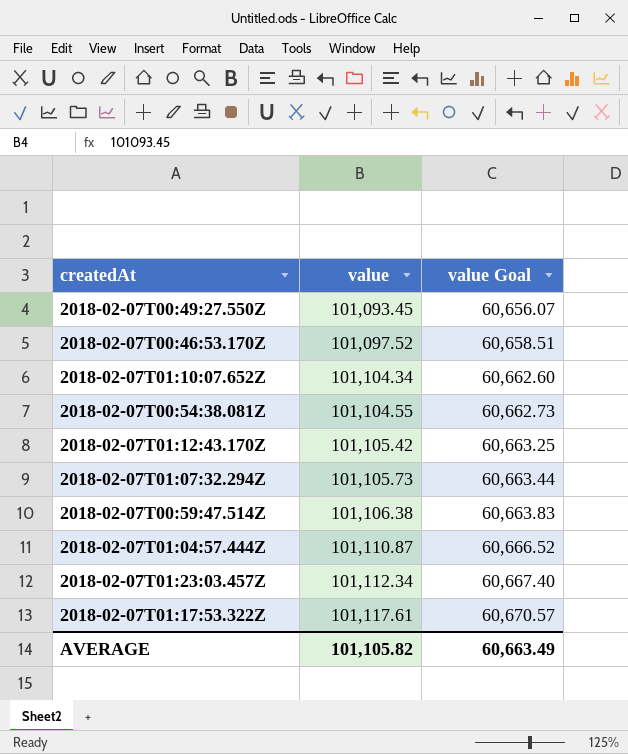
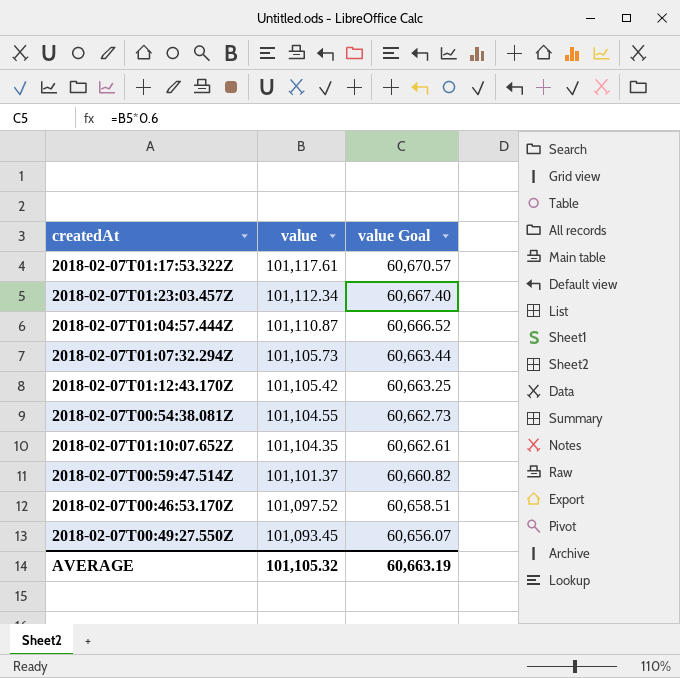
row order: value ascending -> value descending
2018-02-07T01:10:07.652Z | value: 101,104.34 -> 101,104.35
2018-02-07T01:10:07.652Z | value Goal: 60,662.60 -> 60,662.61
2018-02-07T00:59:47.514Z | value: 101,106.38 -> 101,101.37
2018-02-07T00:59:47.514Z | value Goal: 60,663.83 -> 60,660.82
AVERAGE | value: 101,105.82 -> 101,105.32
AVERAGE | value Goal: 60,663.49 -> 60,663.19

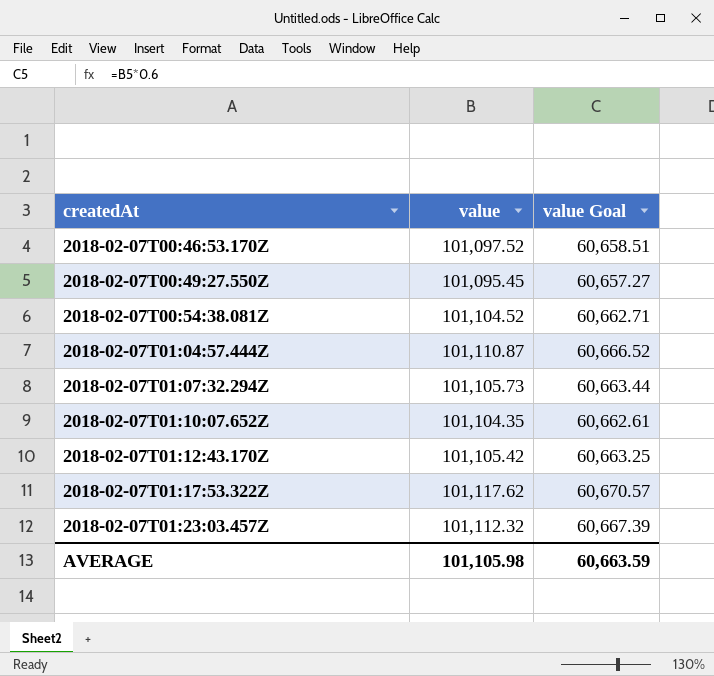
row order: value descending -> createdAt ascending
row 2018-02-07T00:59:47.514Z: 101,101.37 | 60,660.82 -> none
2018-02-07T00:49:27.550Z | value: 101,093.45 -> 101,095.45
2018-02-07T00:49:27.550Z | value Goal: 60,656.07 -> 60,657.27
2018-02-07T00:54:38.081Z | value: 101,104.55 -> 101,104.52
2018-02-07T00:54:38.081Z | value Goal: 60,662.73 -> 60,662.71
2018-02-07T01:17:53.322Z | value: 101,117.61 -> 101,117.62
2018-02-07T01:23:03.457Z | value: 101,112.34 -> 101,112.32
2018-02-07T01:23:03.457Z | value Goal: 60,667.40 -> 60,667.39
AVERAGE | value: 101,105.32 -> 101,105.98
AVERAGE | value Goal: 60,663.19 -> 60,663.59

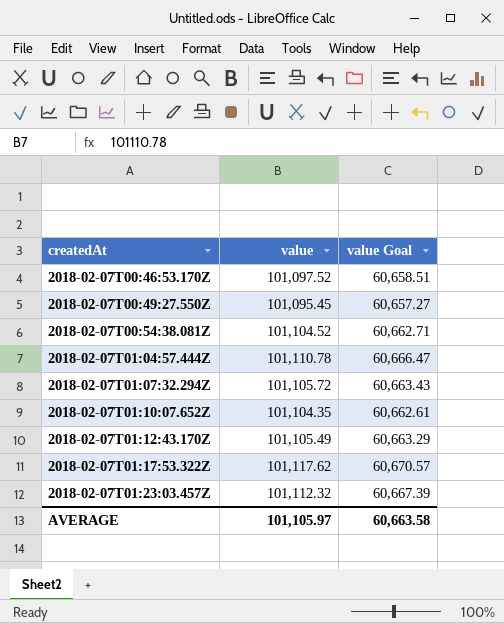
2018-02-07T01:04:57.444Z | value: 101,110.87 -> 101,110.78
2018-02-07T01:04:57.444Z | value Goal: 60,666.52 -> 60,666.47
2018-02-07T01:07:32.294Z | value: 101,105.73 -> 101,105.72
2018-02-07T01:07:32.294Z | value Goal: 60,663.44 -> 60,663.43
2018-02-07T01:12:43.170Z | value: 101,105.42 -> 101,105.49
2018-02-07T01:12:43.170Z | value Goal: 60,663.25 -> 60,663.29
AVERAGE | value: 101,105.98 -> 101,105.97
AVERAGE | value Goal: 60,663.59 -> 60,663.58

